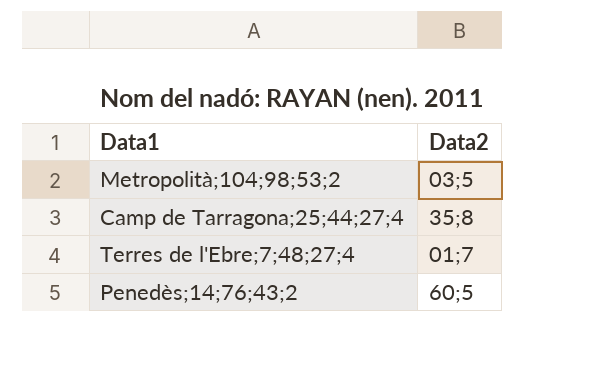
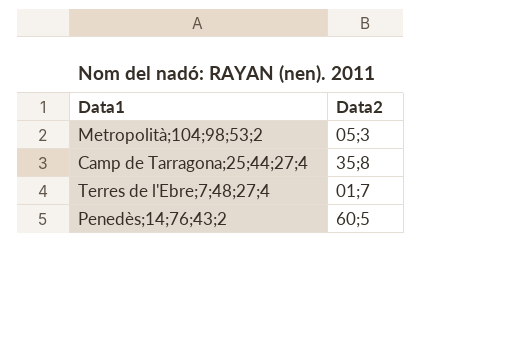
Metropolità;104;98;53;2 | Data2: 03;5 -> 05;3

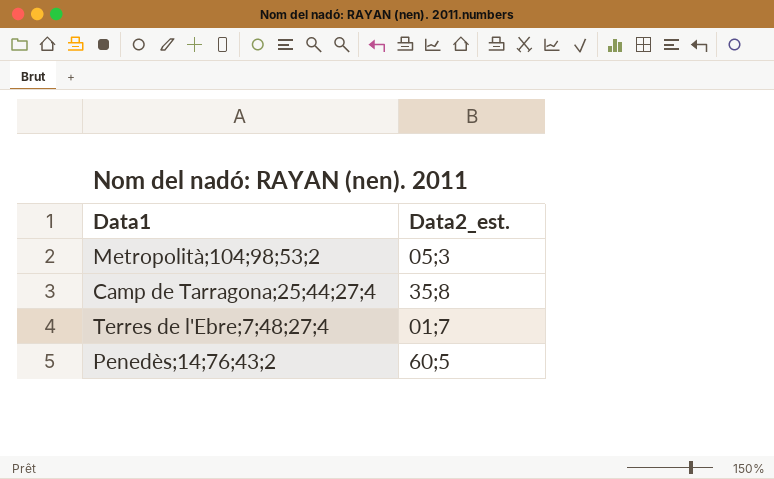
column name: Data2 -> Data2_est.

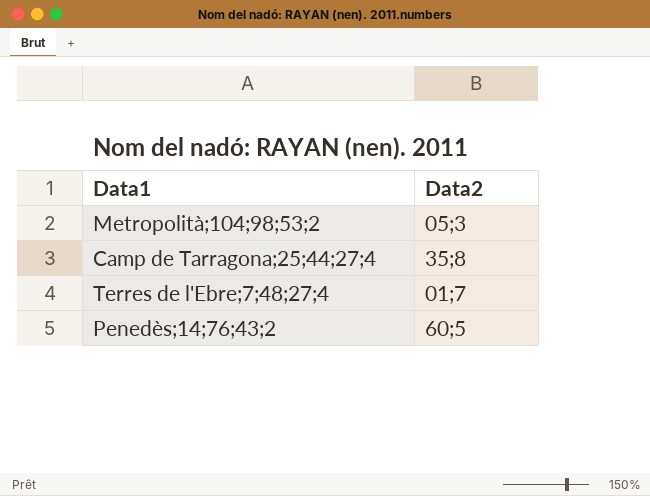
column name: Data2_est. -> Data2

